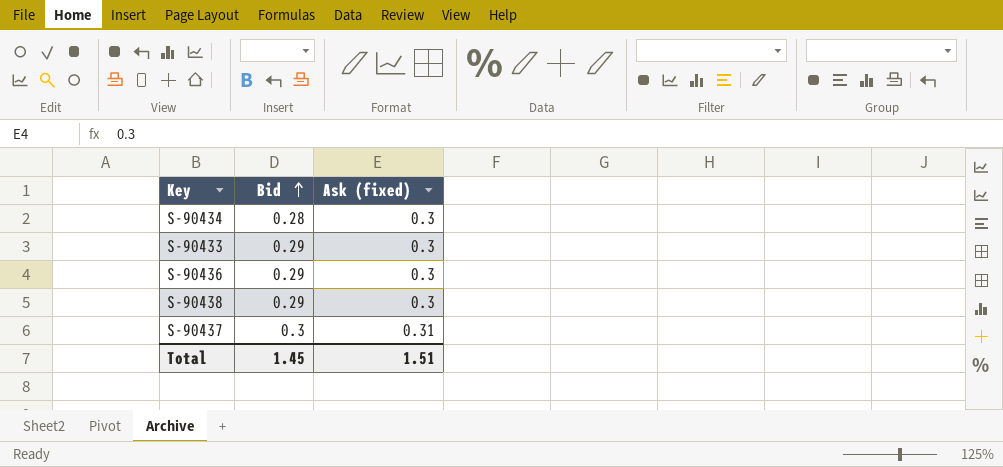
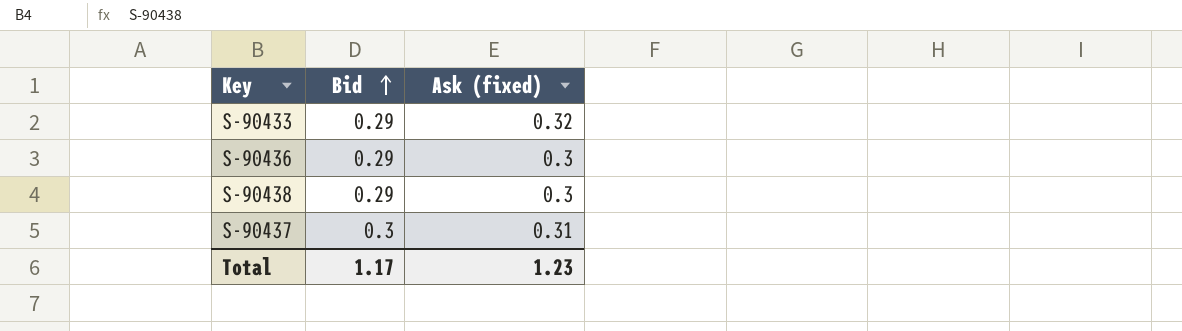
row S-90434: 0.28 | 0.3 -> none
S-90433 | Ask (fixed): 0.3 -> 0.32
Total | Bid: 1.45 -> 1.17
Total | Ask (fixed): 1.51 -> 1.23

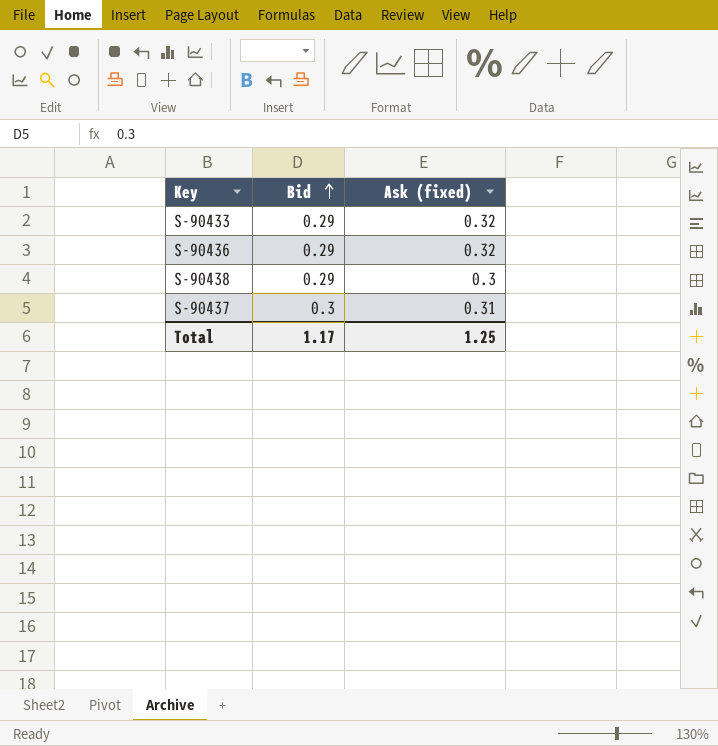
S-90436 | Ask (fixed): 0.3 -> 0.32
Total | Ask (fixed): 1.23 -> 1.25

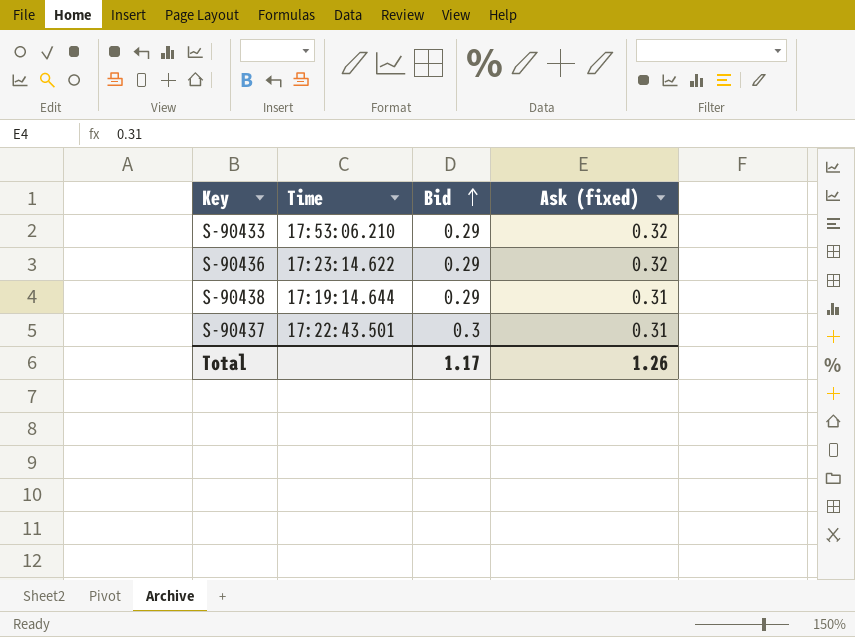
column Time | position: none -> 2
S-90438 | Ask (fixed): 0.3 -> 0.31
Total | Ask (fixed): 1.25 -> 1.26

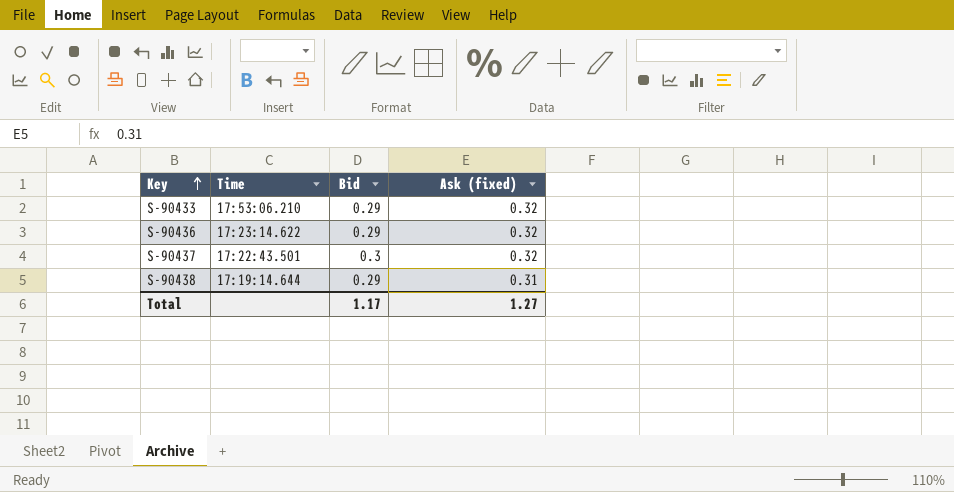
row order: Bid ascending -> Key ascending
S-90437 | Ask (fixed): 0.31 -> 0.32
Total | Ask (fixed): 1.26 -> 1.27

